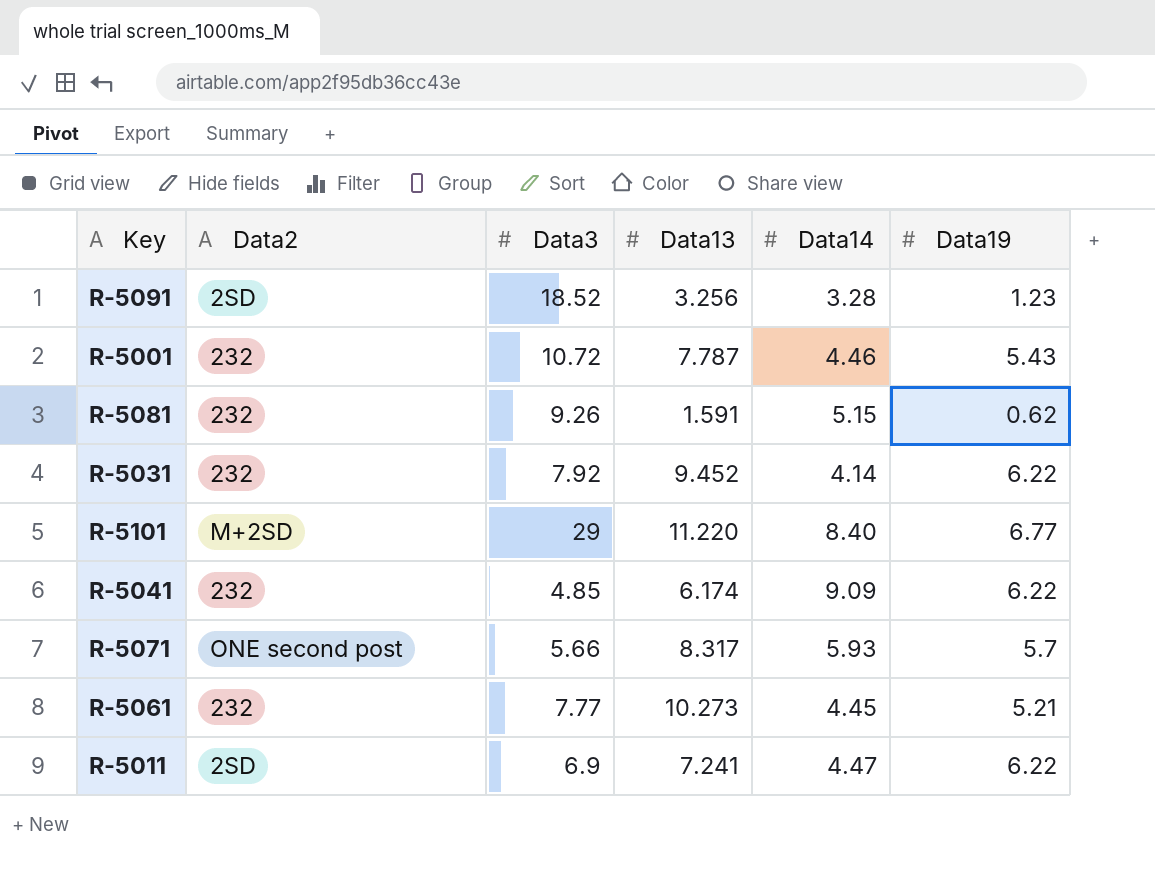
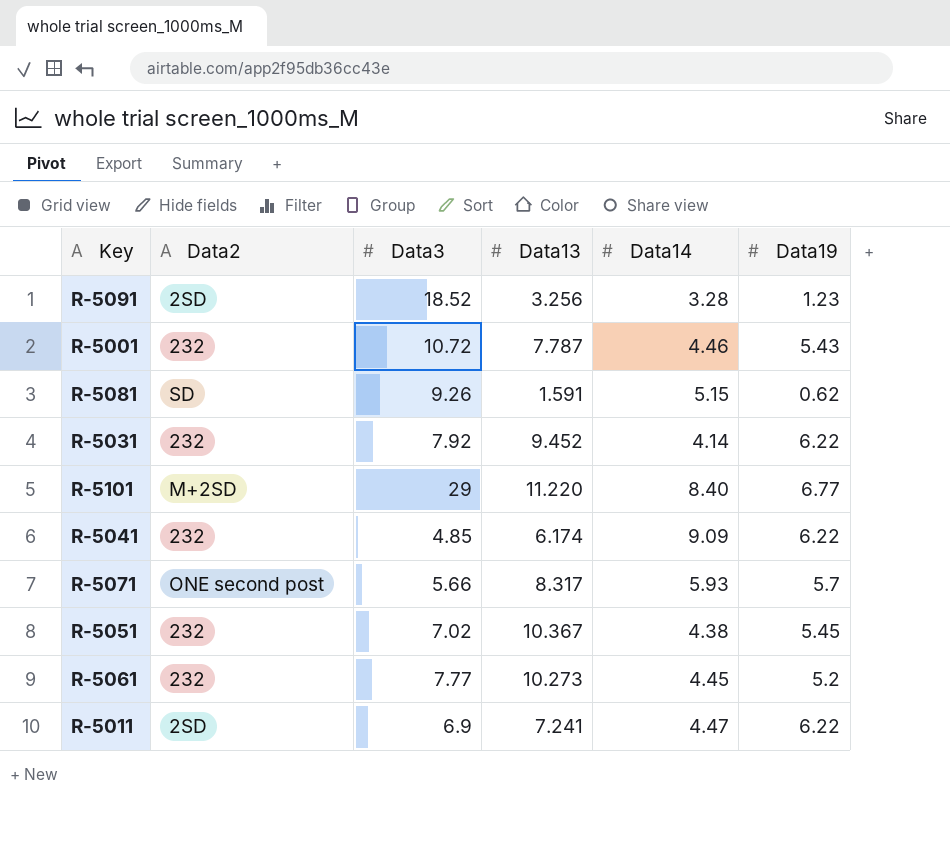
R-5081 | Data2: 232 -> SD
row R-5051: none -> 232 | 7.02 | 10.367 | 4.38 | 5.45
R-5061 | Data19: 5.21 -> 5.2

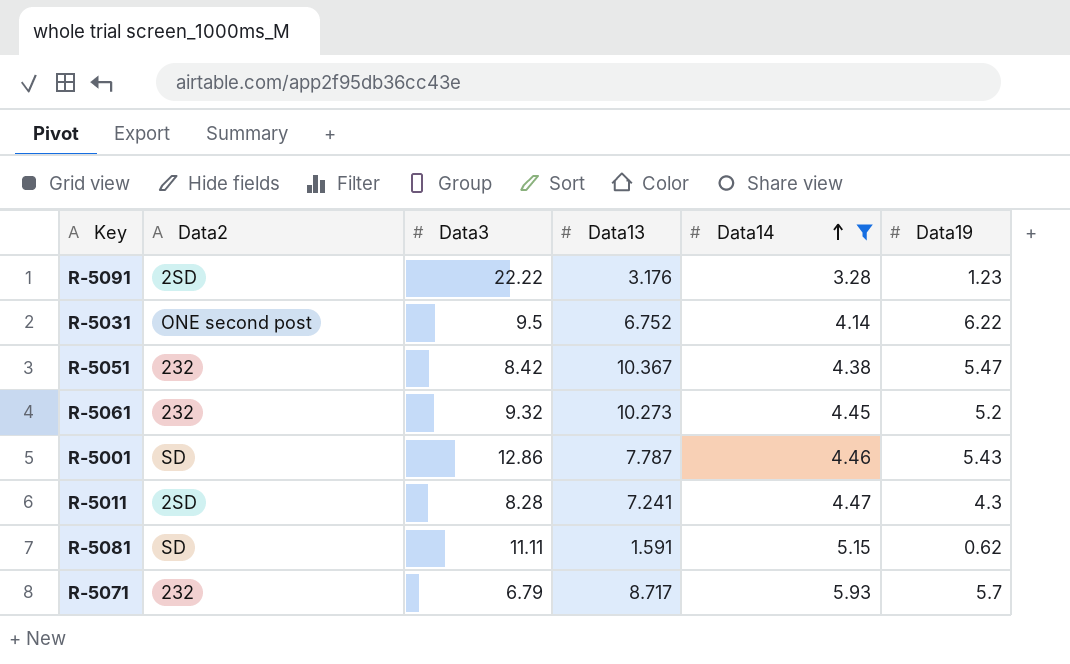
filter: none -> Data14 <= 5.93
row order: none -> Data14 ascending
R-5091 | Data3: 18.52 -> 22.22
R-5091 | Data13: 3.256 -> 3.176
R-5031 | Data2: 232 -> ONE second post
R-5031 | Data3: 7.92 -> 9.5
R-5031 | Data13: 9.452 -> 6.752
R-5051 | Data3: 7.02 -> 8.42
R-5051 | Data19: 5.45 -> 5.47
R-5061 | Data3: 7.77 -> 9.32
R-5001 | Data2: 232 -> SD
R-5001 | Data3: 10.72 -> 12.86
R-5011 | Data3: 6.9 -> 8.28
R-5011 | Data19: 6.22 -> 4.3
R-5081 | Data3: 9.26 -> 11.11
R-5071 | Data2: ONE second post -> 232
R-5071 | Data3: 5.66 -> 6.79
R-5071 | Data13: 8.317 -> 8.717

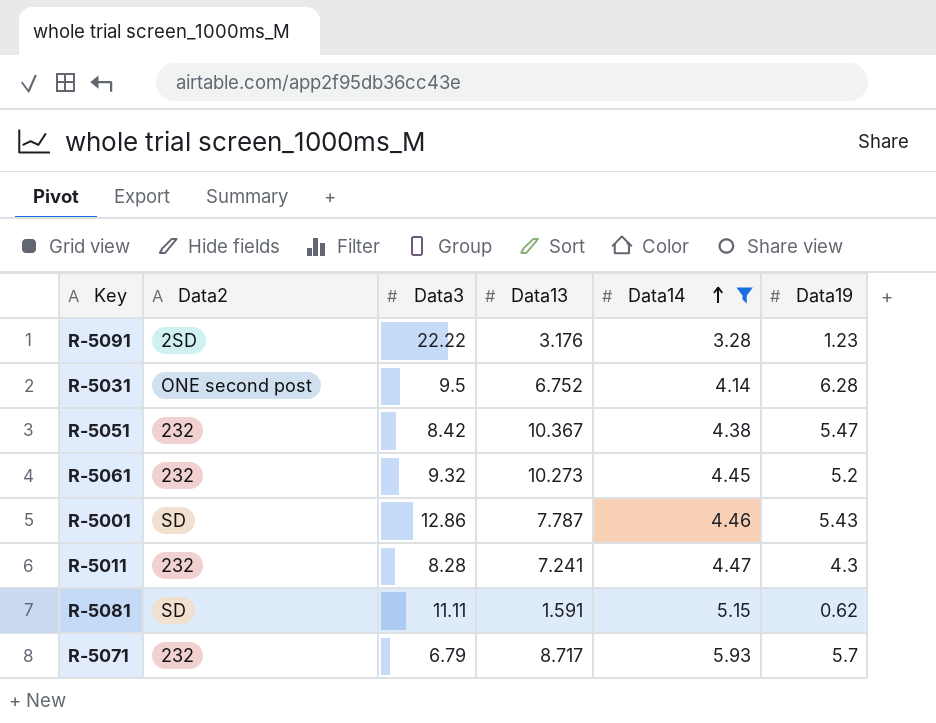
R-5031 | Data19: 6.22 -> 6.28
R-5011 | Data2: 2SD -> 232

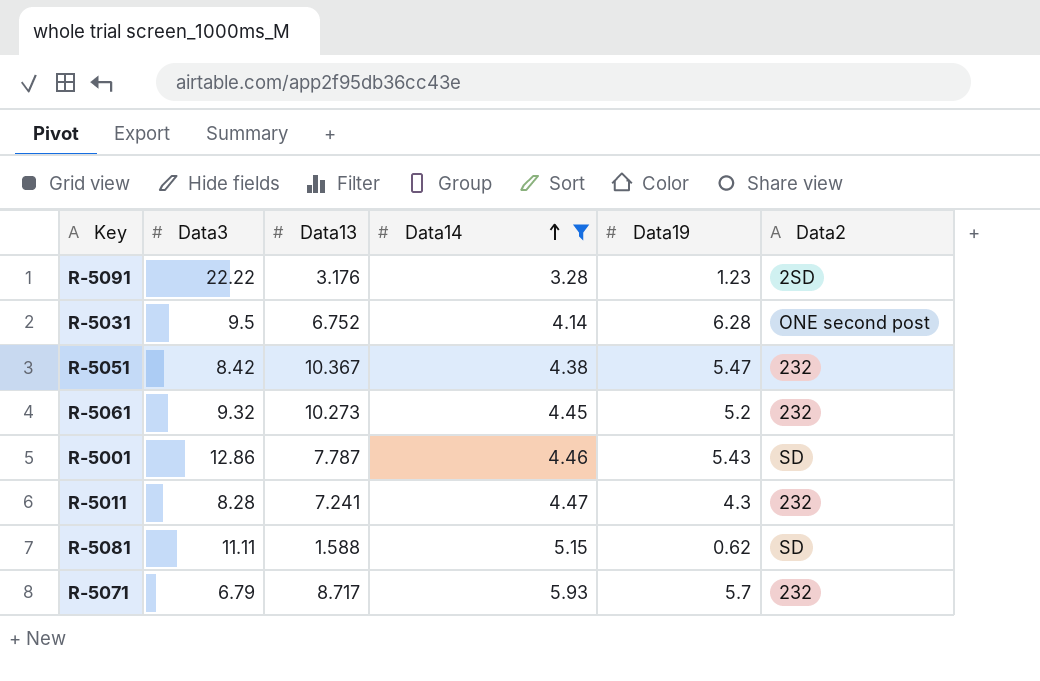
column Data2 | position: 2 -> 6
R-5081 | Data13: 1.591 -> 1.588

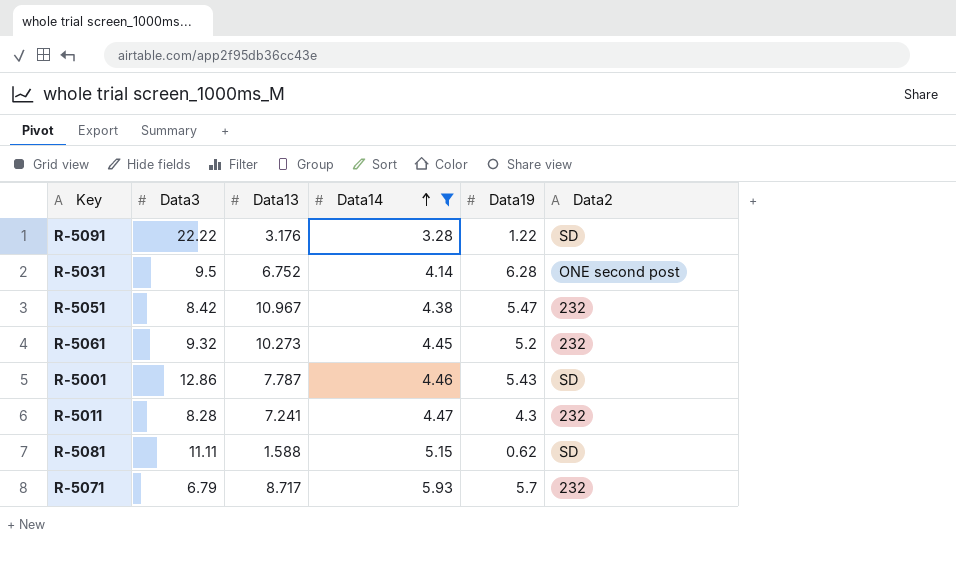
R-5091 | Data19: 1.23 -> 1.22
R-5091 | Data2: 2SD -> SD
R-5051 | Data13: 10.367 -> 10.967

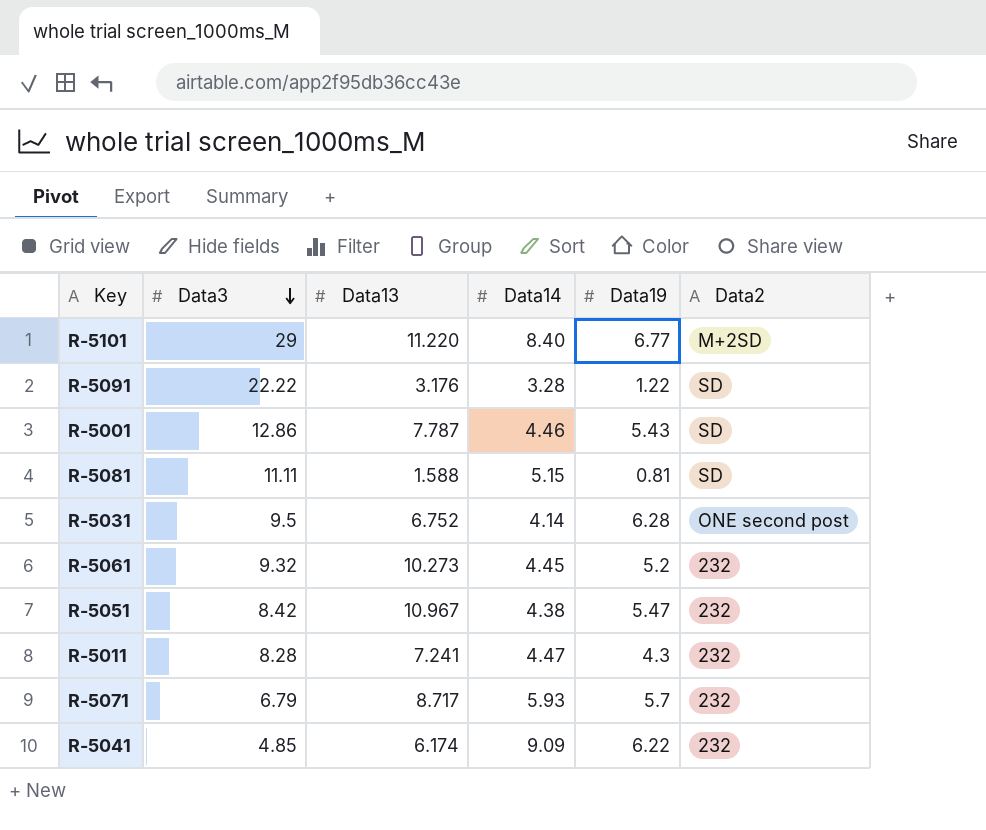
filter: Data14 <= 5.93 -> none
row order: Data14 ascending -> Data3 descending
R-5081 | Data19: 0.62 -> 0.81

